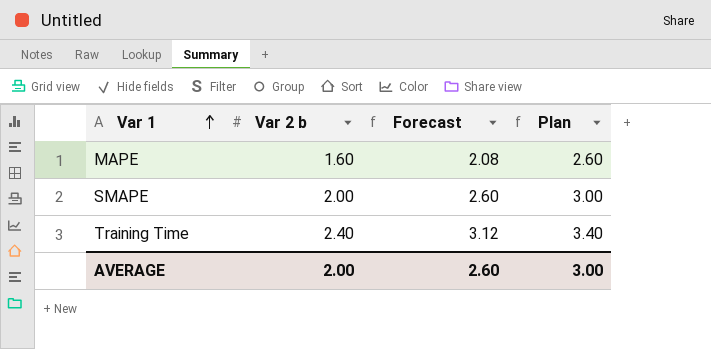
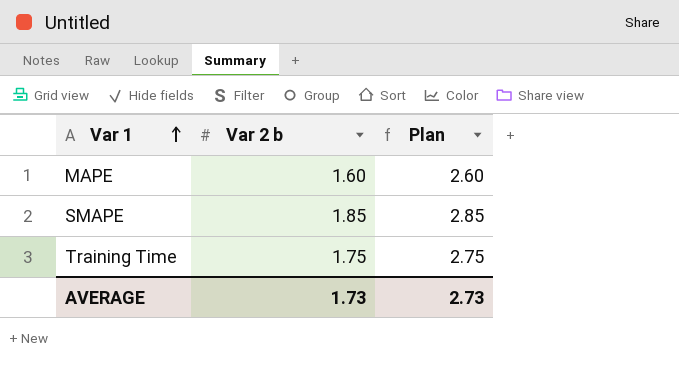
column Forecast | formula: [Var 2 b] * 1.3 -> none
SMAPE | Var 2 b: 2.00 -> 1.85
SMAPE | Plan: 3.00 -> 2.85
Training Time | Var 2 b: 2.40 -> 1.75
Training Time | Plan: 3.40 -> 2.75
AVERAGE | Var 2 b: 2.00 -> 1.73
AVERAGE | Plan: 3.00 -> 2.73

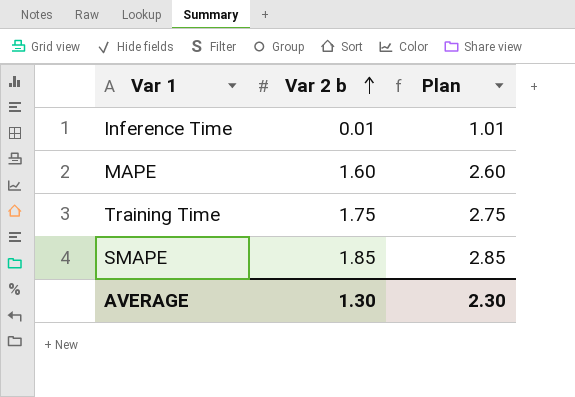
row order: Var 1 ascending -> Var 2 b ascending
row Inference Time: none -> 0.01 | 1.01
AVERAGE | Var 2 b: 1.73 -> 1.30
AVERAGE | Plan: 2.73 -> 2.30

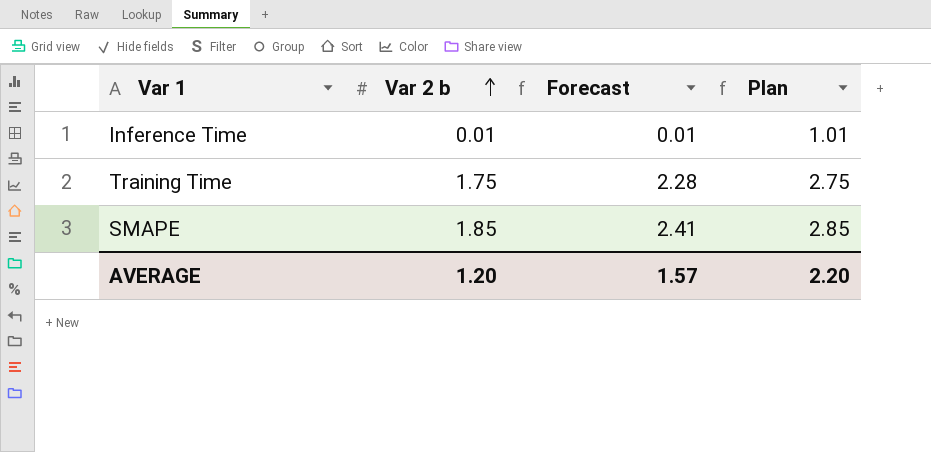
column Forecast | formula: none -> [Var 2 b] * 1.3
row MAPE: 1.60 | 2.60 -> none
AVERAGE | Var 2 b: 1.30 -> 1.20
AVERAGE | Plan: 2.30 -> 2.20

